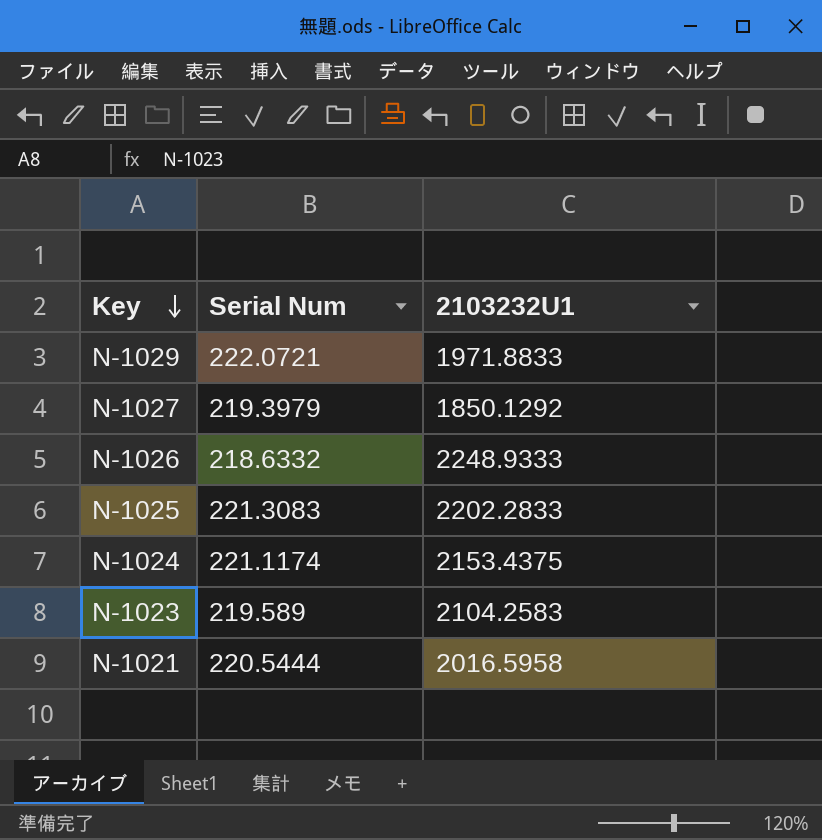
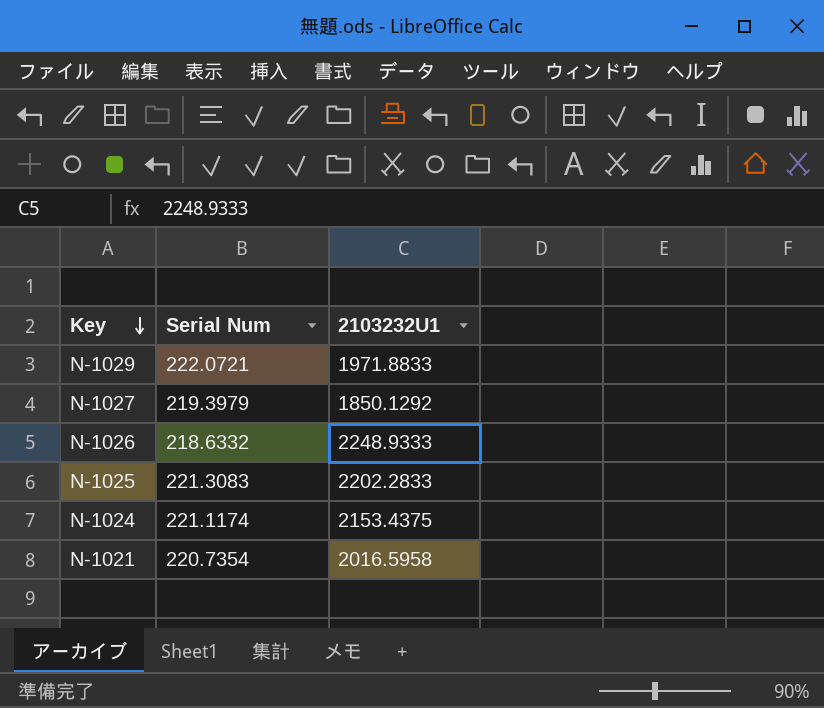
row N-1023: 219.589 | 2104.2583 -> none
N-1021 | Serial Num: 220.5444 -> 220.7354

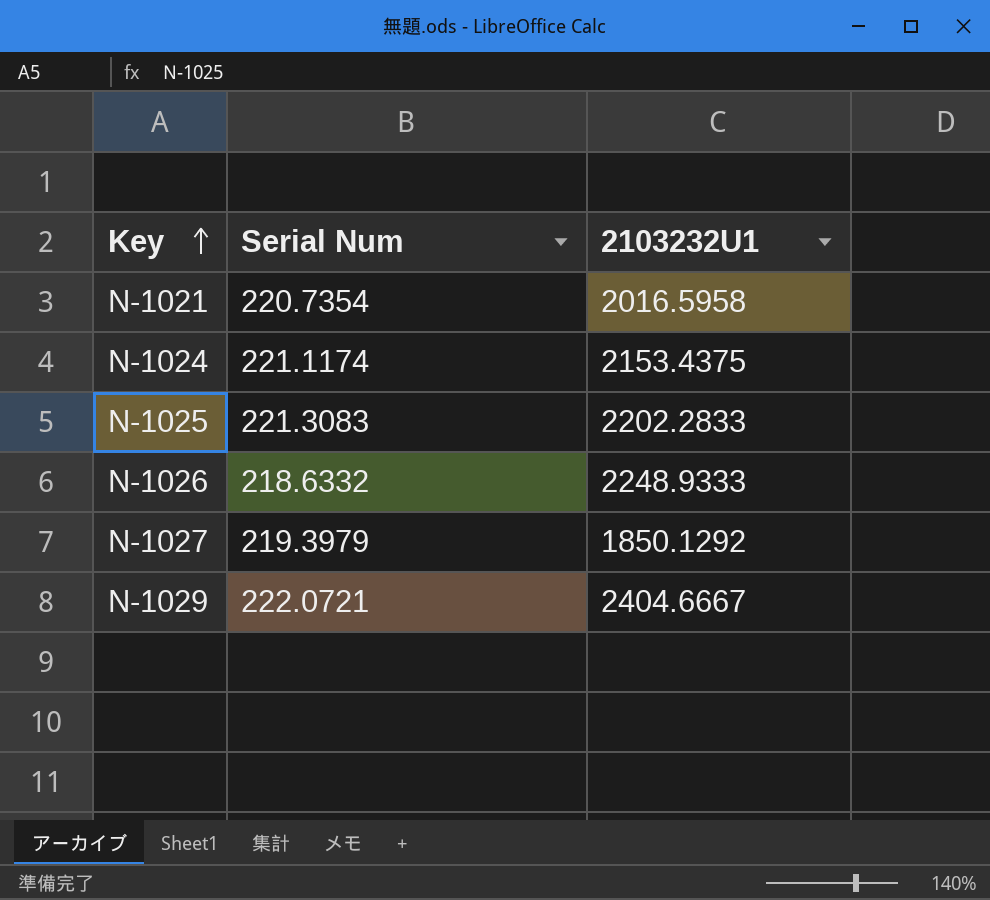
row order: Key descending -> Key ascending
N-1029 | 2103232U1: 1971.8833 -> 2404.6667

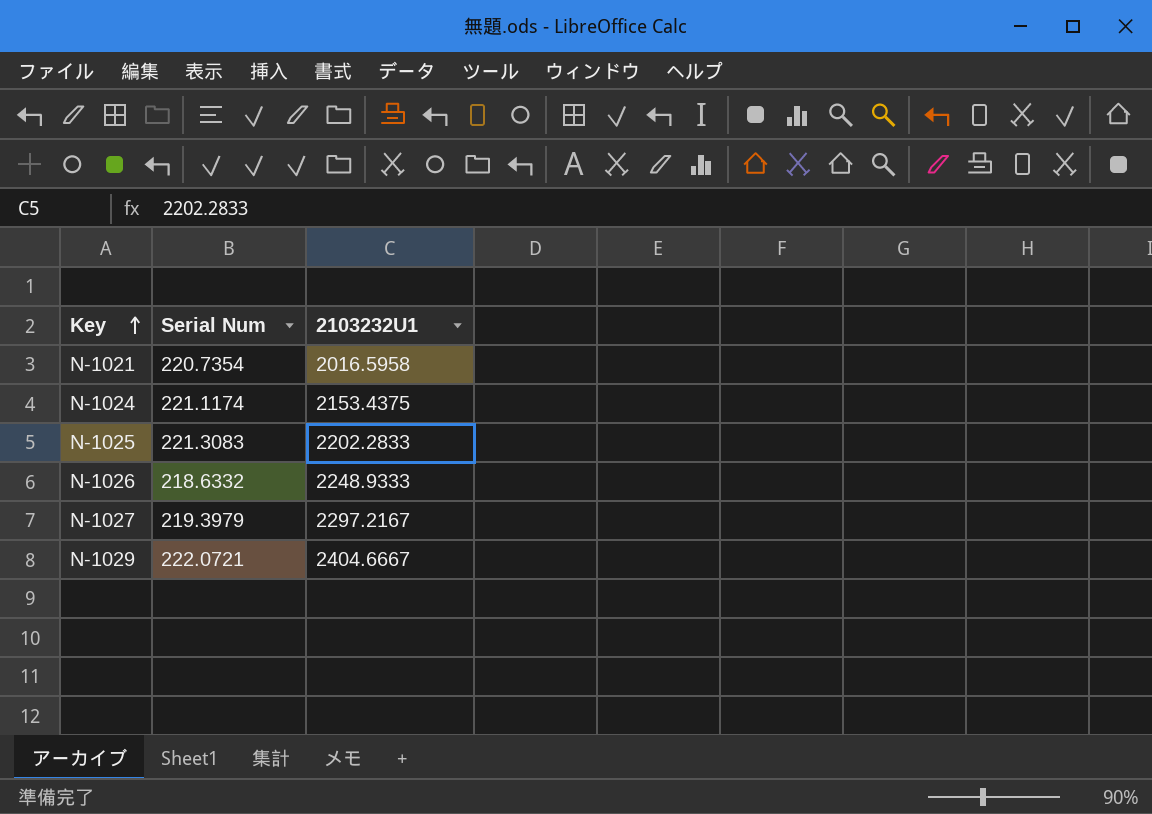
N-1027 | 2103232U1: 1850.1292 -> 2297.2167

